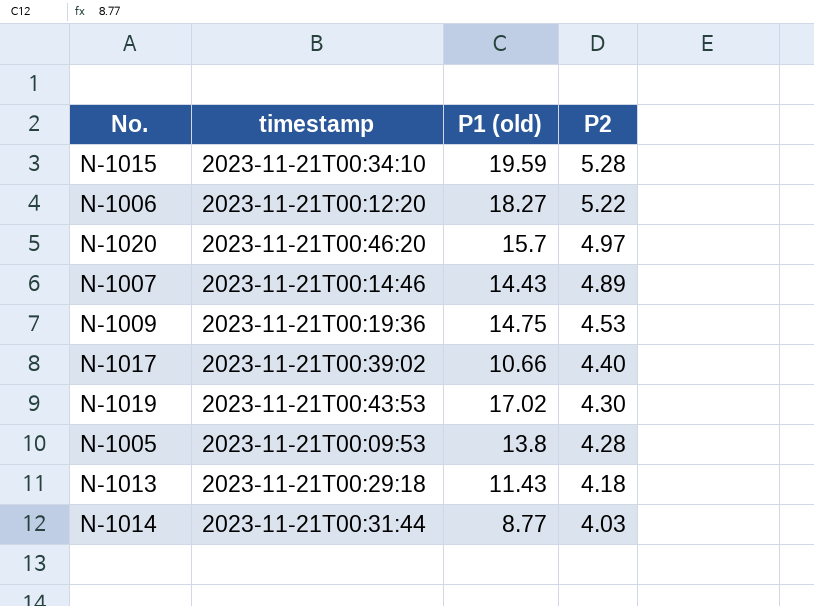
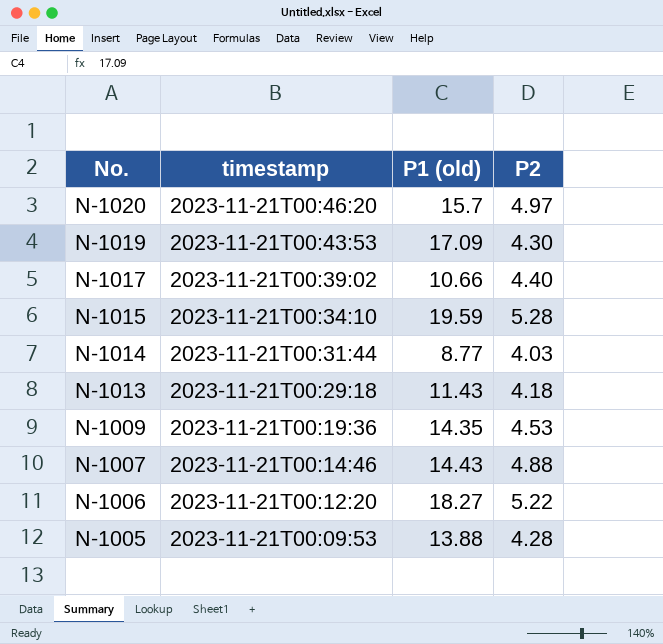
row order: P2 descending -> No. descending
N-1019 | P1 (old): 17.02 -> 17.09
N-1009 | P1 (old): 14.75 -> 14.35
N-1007 | P2: 4.89 -> 4.88
N-1005 | P1 (old): 13.8 -> 13.88

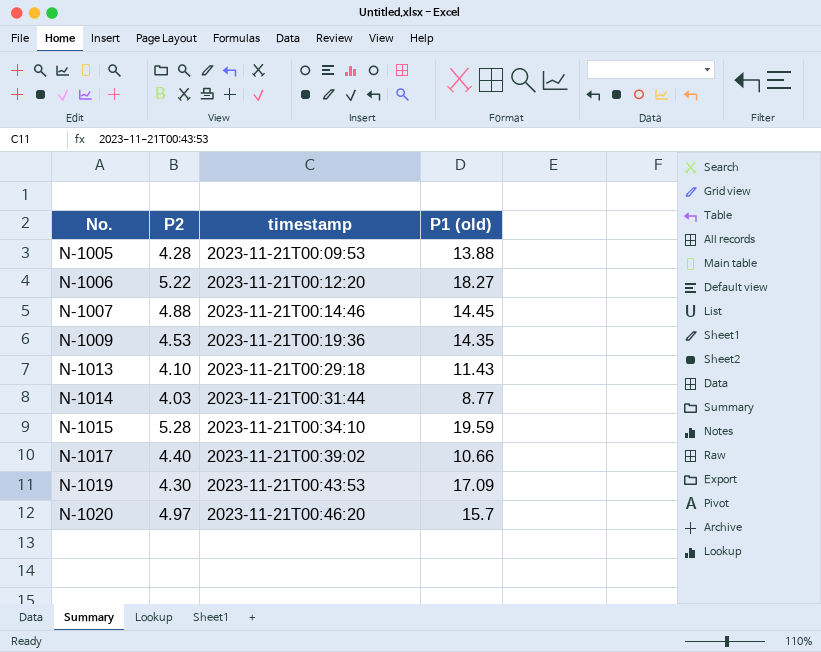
row order: No. descending -> No. ascending
column P2 | position: 4 -> 2
N-1007 | P1 (old): 14.43 -> 14.45
N-1013 | P2: 4.18 -> 4.10

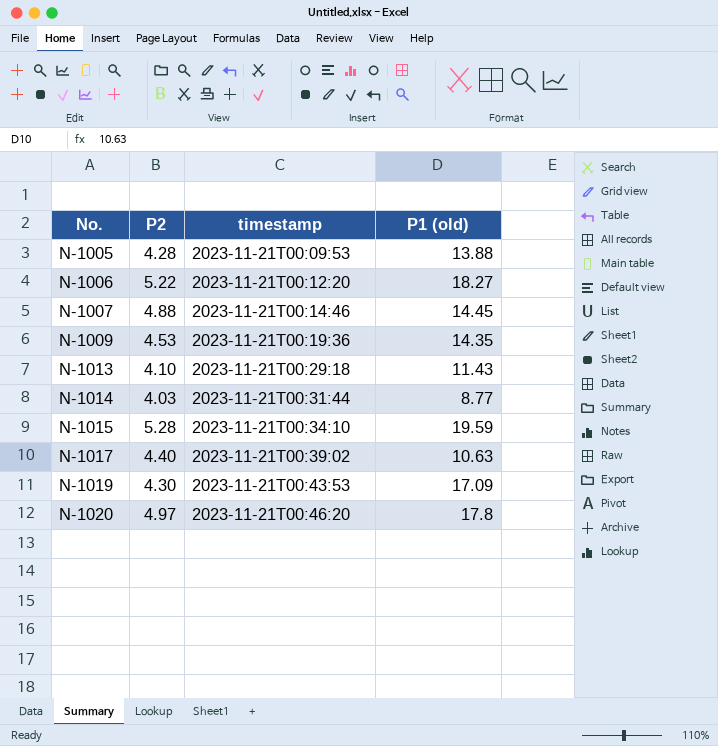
N-1017 | P1 (old): 10.66 -> 10.63
N-1020 | P1 (old): 15.7 -> 17.8

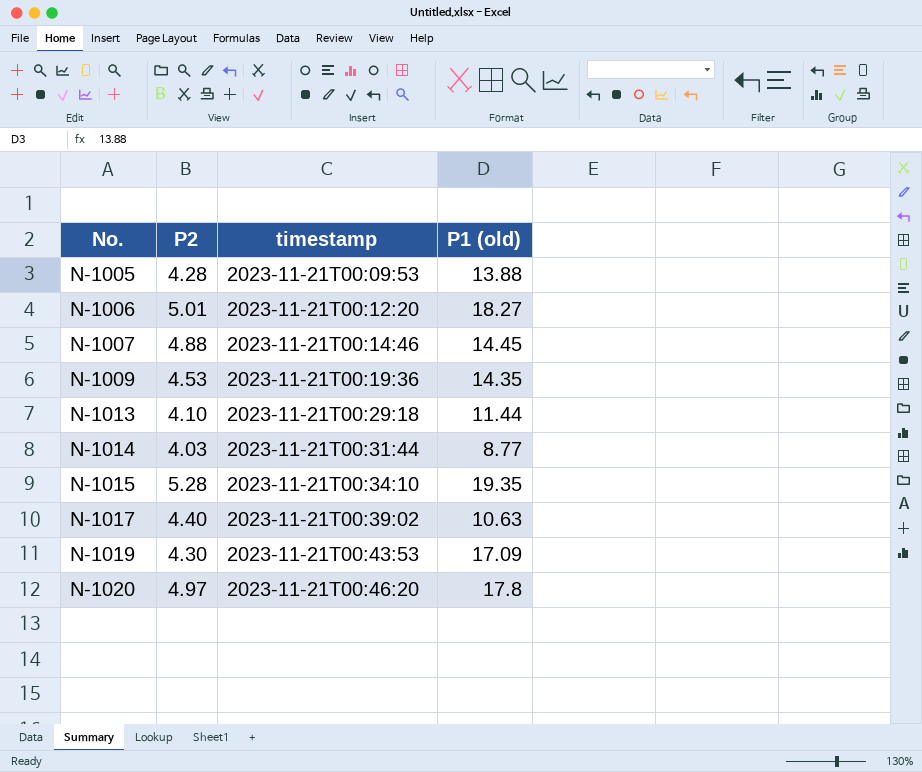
N-1006 | P2: 5.22 -> 5.01
N-1013 | P1 (old): 11.43 -> 11.44
N-1015 | P1 (old): 19.59 -> 19.35

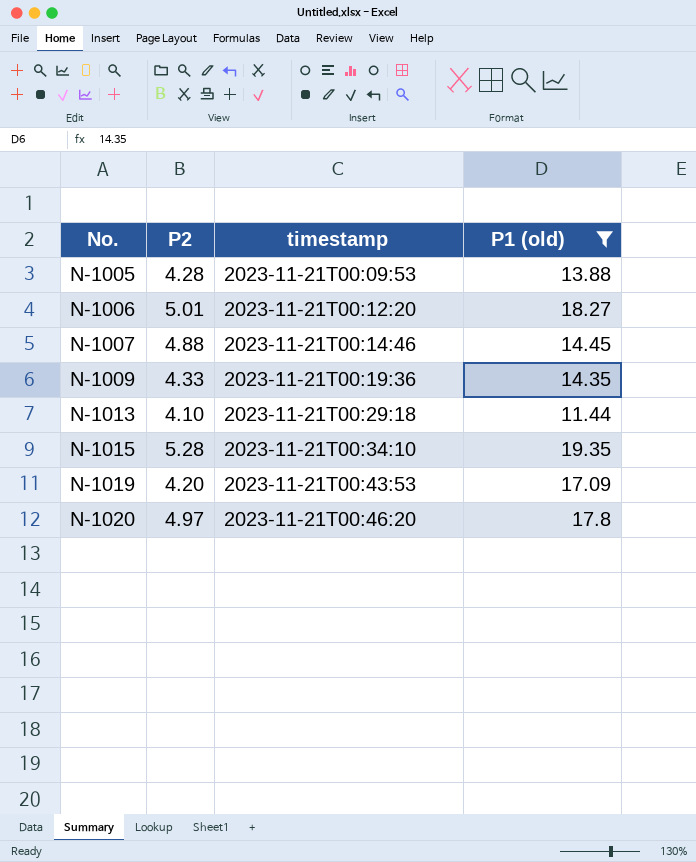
filter: none -> P1 (old) >= 11.44
N-1009 | P2: 4.53 -> 4.33
N-1019 | P2: 4.30 -> 4.20

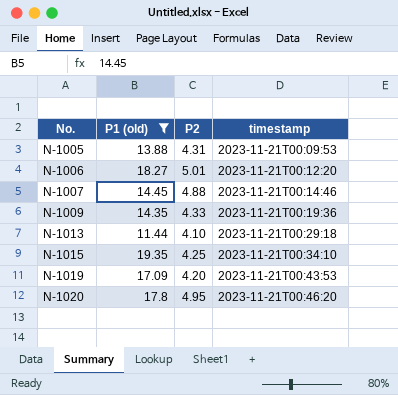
column P1 (old) | position: 4 -> 2
N-1005 | P2: 4.28 -> 4.31
N-1015 | P2: 5.28 -> 4.25
N-1020 | P2: 4.97 -> 4.95

